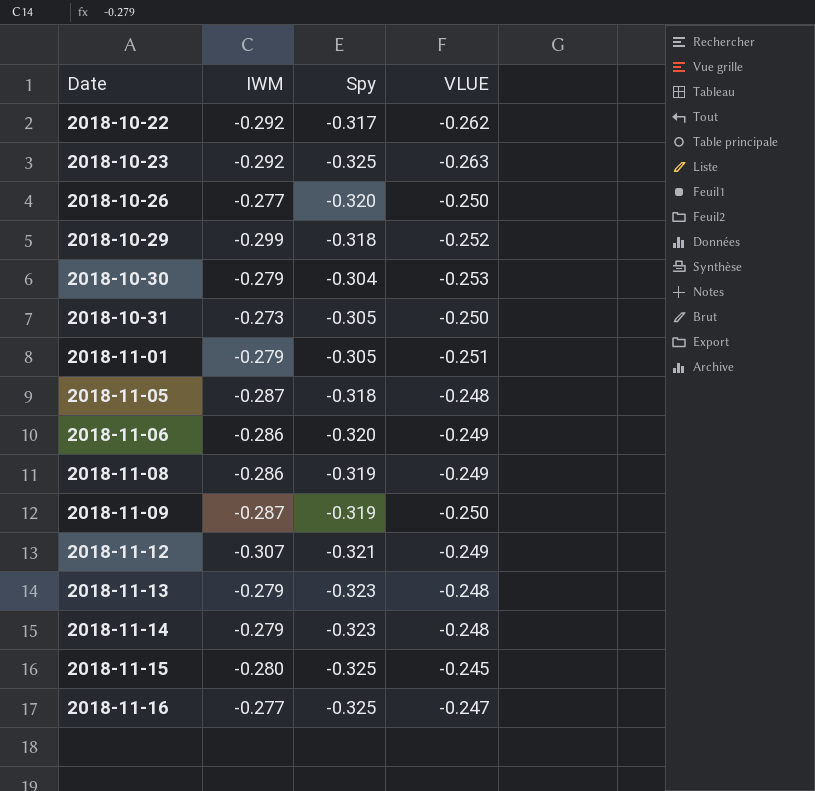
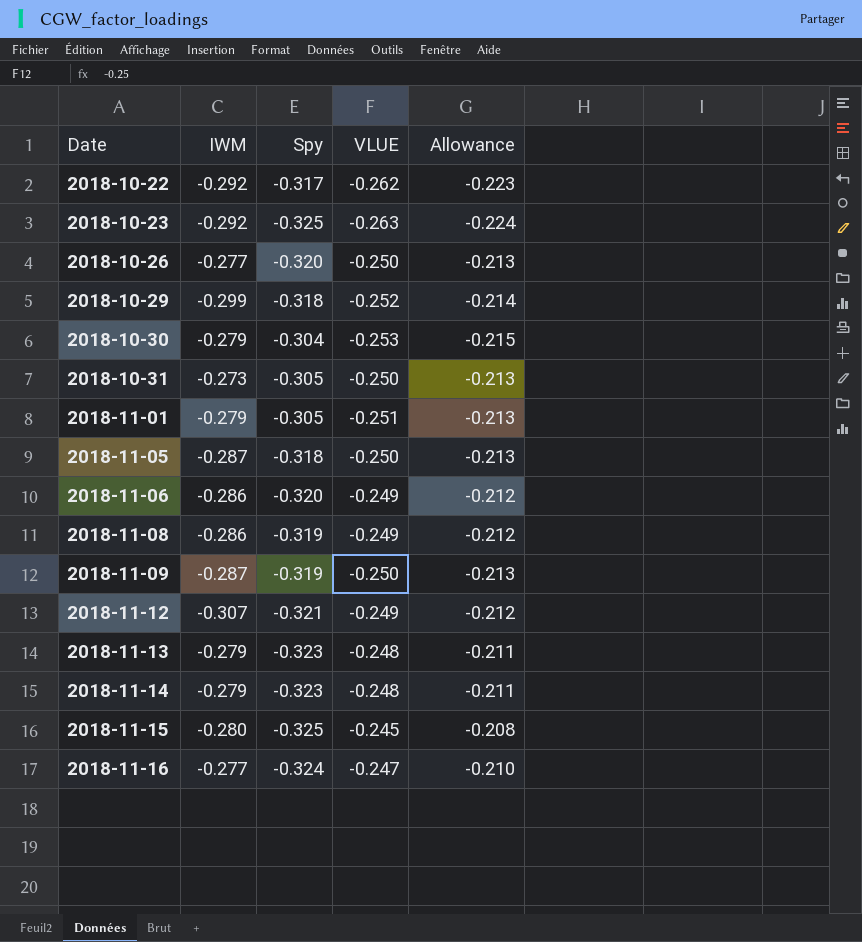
column Allowance | formula: none -> [VLUE] * 0.85
2018-11-05 | VLUE: -0.248 -> -0.250
2018-11-16 | Spy: -0.325 -> -0.324

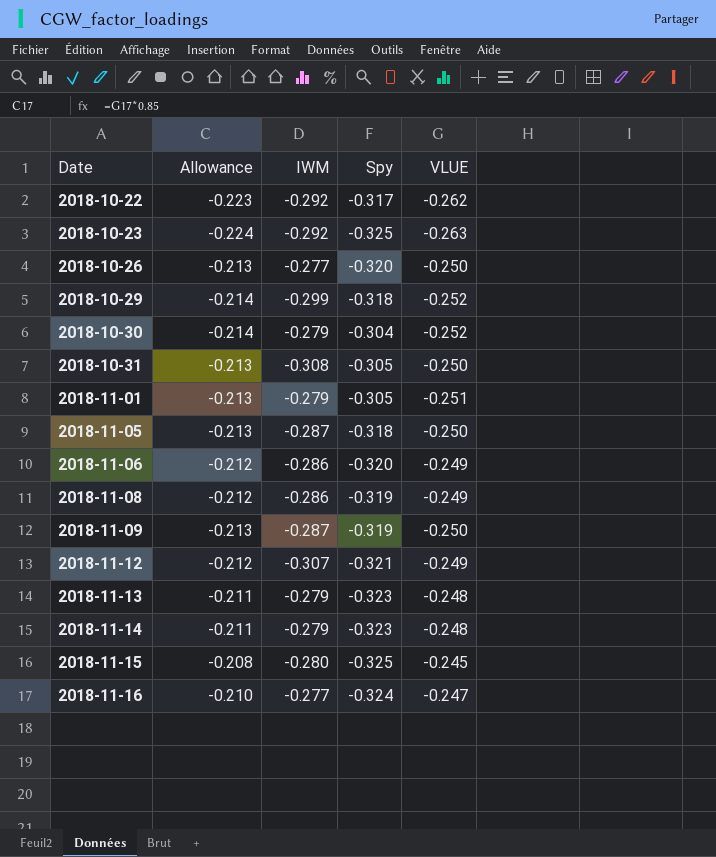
column Allowance | position: 5 -> 2
2018-10-30 | Allowance: -0.215 -> -0.214
2018-10-30 | VLUE: -0.253 -> -0.252
2018-10-31 | IWM: -0.273 -> -0.308

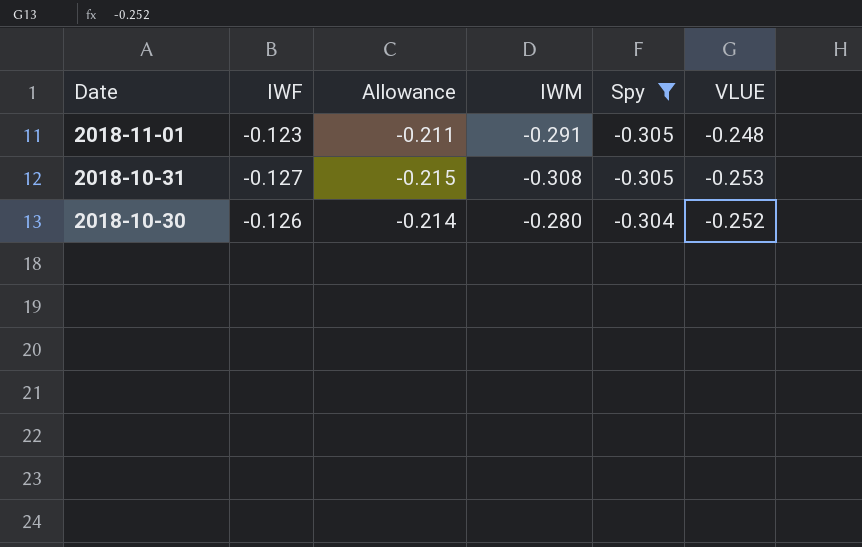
filter: none -> Spy >= -0.305
row order: Date ascending -> Date descending
column IWF | position: none -> 2
2018-11-01 | Allowance: -0.213 -> -0.211
2018-11-01 | IWM: -0.279 -> -0.291
2018-11-01 | VLUE: -0.251 -> -0.248
2018-10-31 | Allowance: -0.213 -> -0.215
2018-10-31 | VLUE: -0.250 -> -0.253
2018-10-30 | IWM: -0.279 -> -0.280

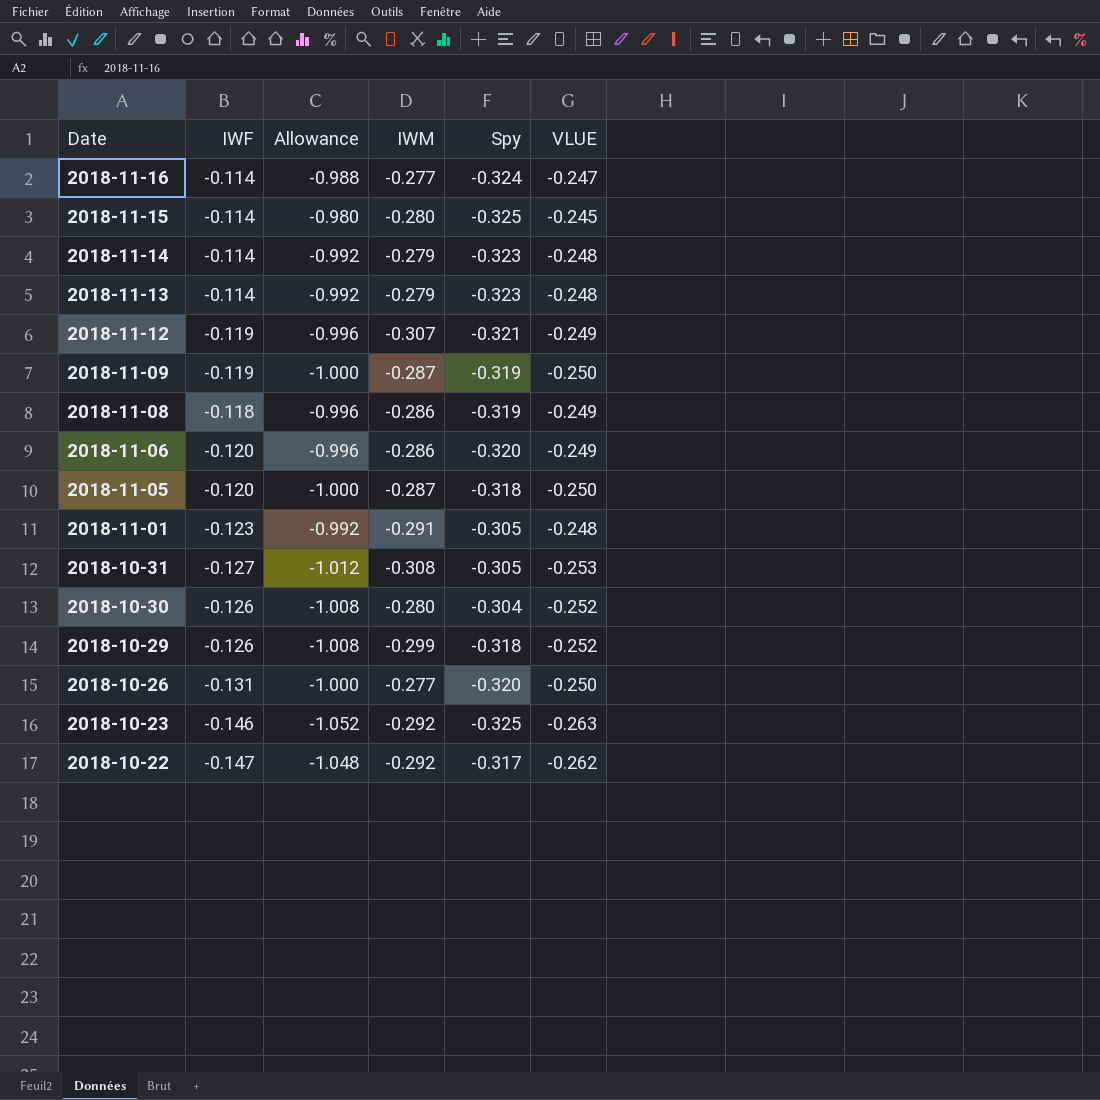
filter: Spy >= -0.305 -> none
column Allowance | formula: [VLUE] * 0.85 -> [VLUE] * 4

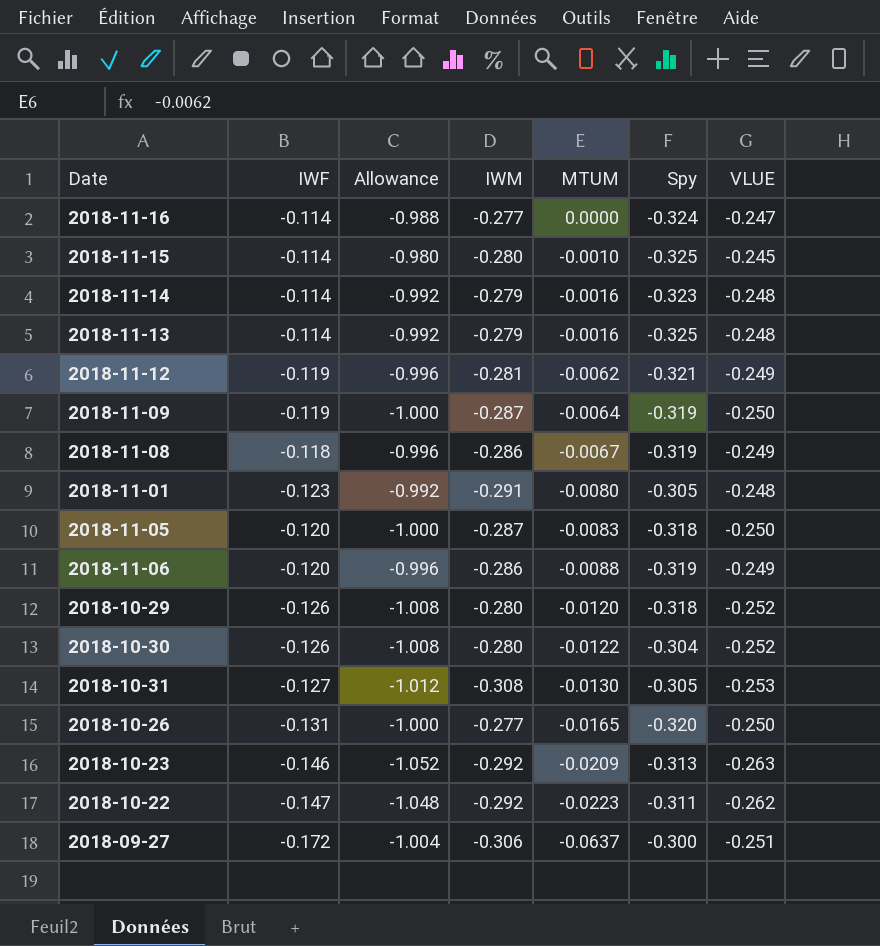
row order: Date descending -> MTUM descending
column MTUM | position: none -> 5
2018-11-13 | Spy: -0.323 -> -0.325
2018-11-12 | IWM: -0.307 -> -0.281
2018-11-06 | Spy: -0.320 -> -0.319
2018-10-29 | IWM: -0.299 -> -0.280
2018-10-23 | Spy: -0.325 -> -0.313
2018-10-22 | Spy: -0.317 -> -0.311
row 2018-09-27: none -> -0.172 | -1.004 | -0.306 | -0.0637 | -0.300 | -0.251

